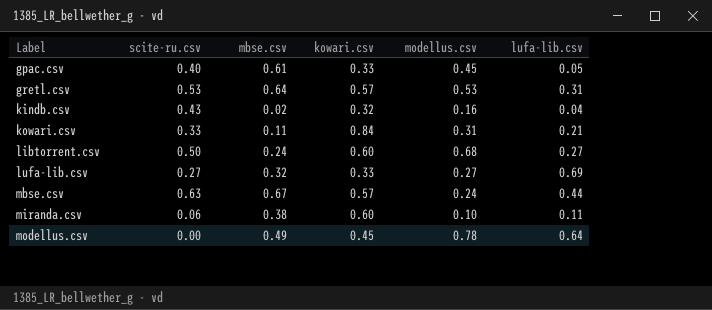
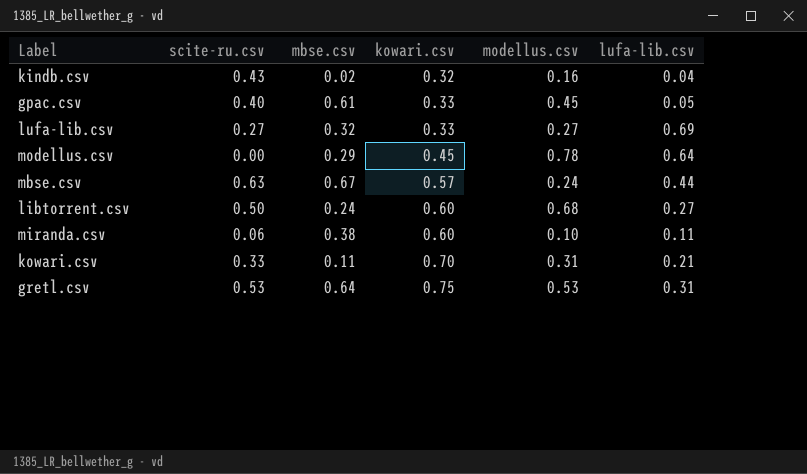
row order: Label ascending -> kowari.csv ascending
modellus.csv | mbse.csv: 0.49 -> 0.29
kowari.csv | kowari.csv: 0.84 -> 0.70
gretl.csv | kowari.csv: 0.57 -> 0.75

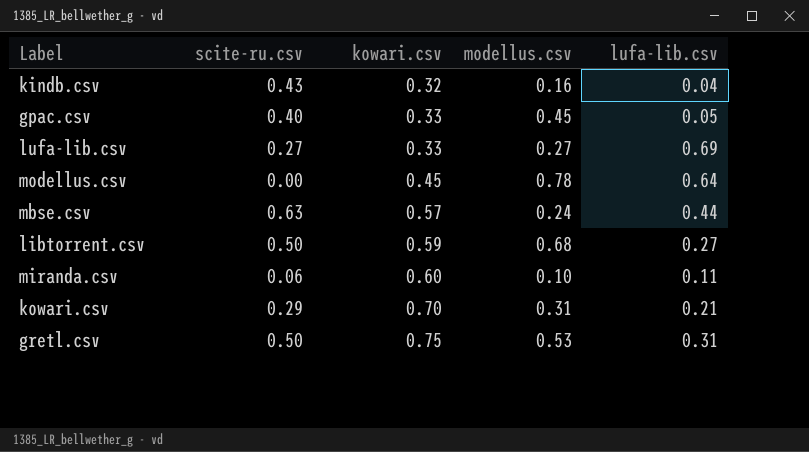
column mbse.csv | position: 3 -> none
libtorrent.csv | kowari.csv: 0.60 -> 0.59
kowari.csv | scite-ru.csv: 0.33 -> 0.29
gretl.csv | scite-ru.csv: 0.53 -> 0.50

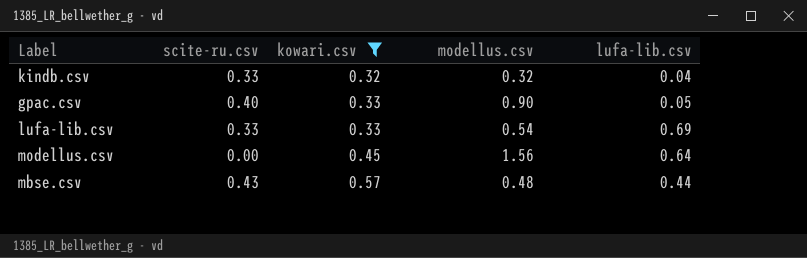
filter: none -> kowari.csv <= 0.57
kindb.csv | scite-ru.csv: 0.43 -> 0.33
kindb.csv | modellus.csv: 0.16 -> 0.32
gpac.csv | modellus.csv: 0.45 -> 0.90
lufa-lib.csv | scite-ru.csv: 0.27 -> 0.33
lufa-lib.csv | modellus.csv: 0.27 -> 0.54
modellus.csv | modellus.csv: 0.78 -> 1.56
mbse.csv | scite-ru.csv: 0.63 -> 0.43
mbse.csv | modellus.csv: 0.24 -> 0.48

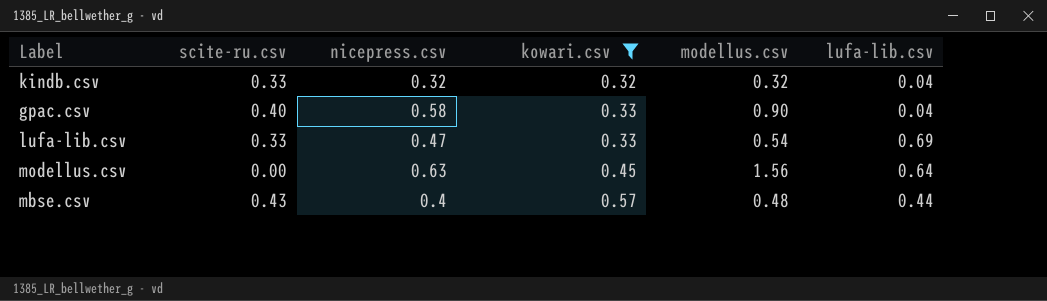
column nicepress.csv | position: none -> 3
gpac.csv | lufa-lib.csv: 0.05 -> 0.04

